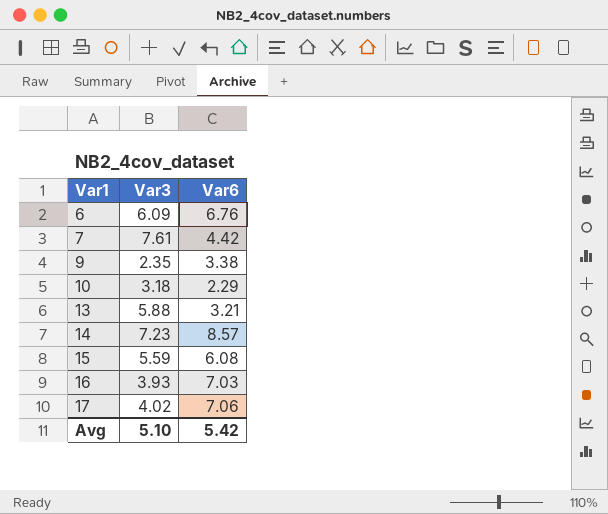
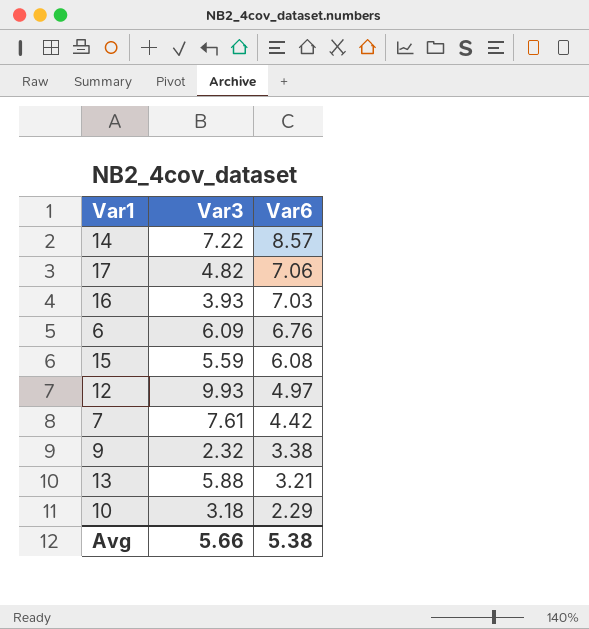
row order: Var1 ascending -> Var6 descending
14 | Var3: 7.23 -> 7.22
17 | Var3: 4.02 -> 4.82
row 12: none -> 9.93 | 4.97
9 | Var3: 2.35 -> 2.32
Avg | Var3: 5.10 -> 5.66
Avg | Var6: 5.42 -> 5.38

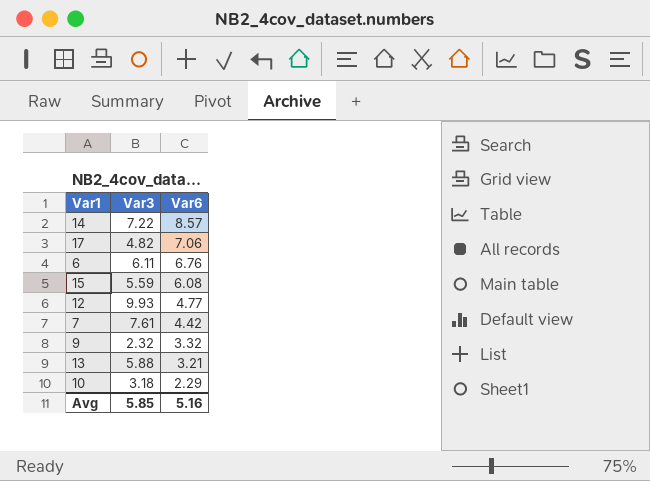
row 16: 3.93 | 7.03 -> none
6 | Var3: 6.09 -> 6.11
12 | Var6: 4.97 -> 4.77
9 | Var6: 3.38 -> 3.32
Avg | Var3: 5.66 -> 5.85
Avg | Var6: 5.38 -> 5.16

